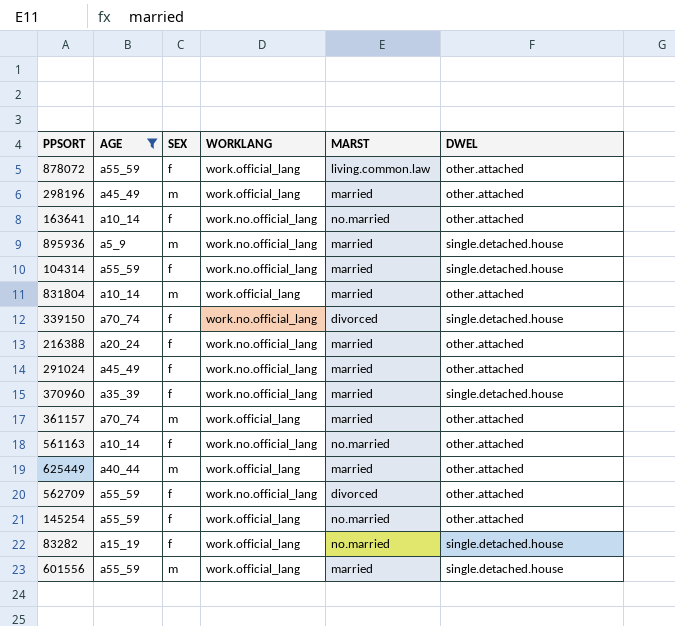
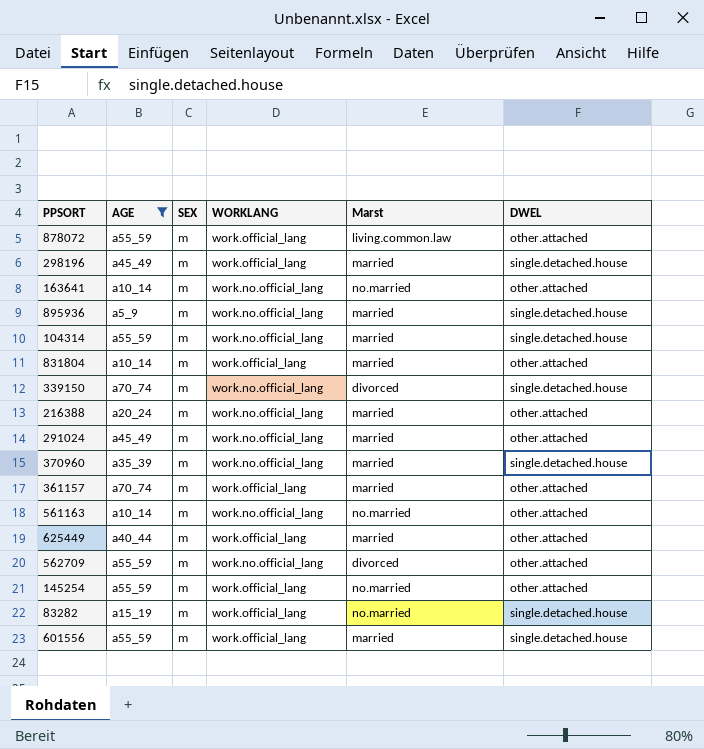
column name: MARST -> Marst
878072 | SEX: f -> m
298196 | DWEL: other.attached -> single.detached.house
163641 | SEX: f -> m
104314 | SEX: f -> m
339150 | SEX: f -> m
216388 | SEX: f -> m
291024 | SEX: f -> m
370960 | SEX: f -> m
561163 | SEX: f -> m
562709 | SEX: f -> m
145254 | SEX: f -> m
83282 | SEX: f -> m

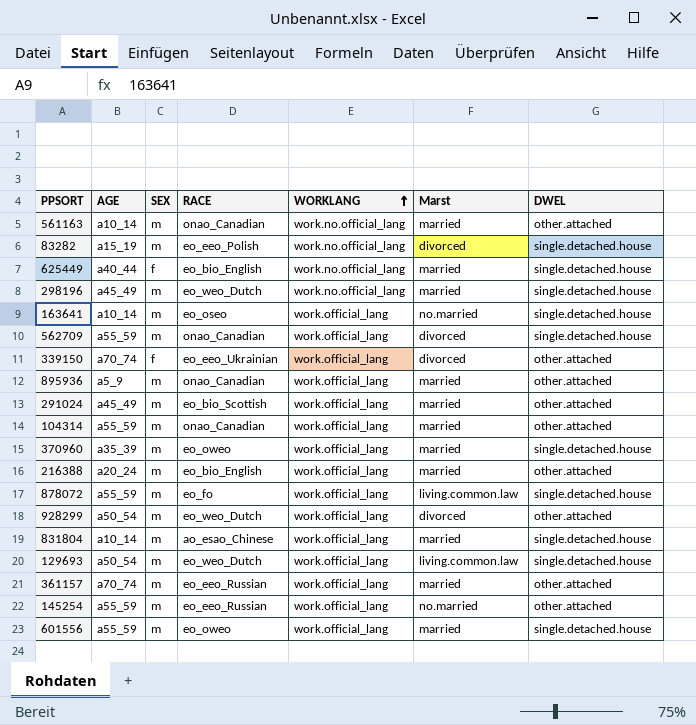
filter: AGE != a50_54 -> none
row order: none -> WORKLANG ascending
column RACE | position: none -> 4
561163 | Marst: no.married -> married
83282 | WORKLANG: work.official_lang -> work.no.official_lang
83282 | Marst: no.married -> divorced
625449 | SEX: m -> f
625449 | WORKLANG: work.official_lang -> work.no.official_lang
625449 | DWEL: other.attached -> single.detached.house
298196 | WORKLANG: work.official_lang -> work.no.official_lang
163641 | WORKLANG: work.no.official_lang -> work.official_lang
163641 | DWEL: other.attached -> single.detached.house
562709 | WORKLANG: work.no.official_lang -> work.official_lang
562709 | DWEL: other.attached -> single.detached.house
339150 | SEX: m -> f
339150 | WORKLANG: work.no.official_lang -> work.official_lang
339150 | DWEL: single.detached.house -> other.attached
895936 | WORKLANG: work.no.official_lang -> work.official_lang
895936 | DWEL: single.detached.house -> other.attached
291024 | WORKLANG: work.no.official_lang -> work.official_lang
104314 | WORKLANG: work.no.official_lang -> work.official_lang
104314 | DWEL: single.detached.house -> other.attached
370960 | WORKLANG: work.no.official_lang -> work.official_lang
216388 | WORKLANG: work.no.official_lang -> work.official_lang
878072 | DWEL: other.attached -> single.detached.house
831804 | DWEL: other.attached -> single.detached.house

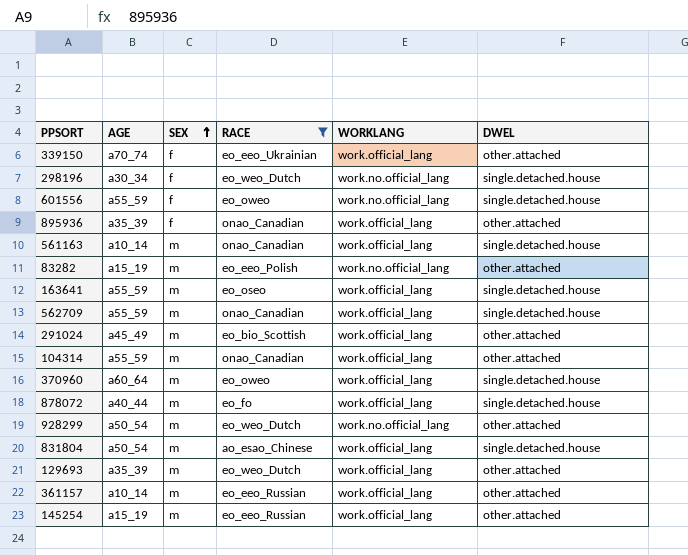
filter: none -> RACE != eo_bio_English
row order: WORKLANG ascending -> SEX ascending
column Marst | position: 6 -> none
298196 | AGE: a45_49 -> a30_34
298196 | SEX: m -> f
601556 | SEX: m -> f
601556 | WORKLANG: work.official_lang -> work.no.official_lang
895936 | AGE: a5_9 -> a35_39
895936 | SEX: m -> f
561163 | WORKLANG: work.no.official_lang -> work.official_lang
561163 | DWEL: other.attached -> single.detached.house
83282 | DWEL: single.detached.house -> other.attached
163641 | AGE: a10_14 -> a55_59
370960 | AGE: a35_39 -> a60_64
878072 | AGE: a55_59 -> a40_44
928299 | WORKLANG: work.official_lang -> work.no.official_lang
831804 | AGE: a10_14 -> a50_54
129693 | AGE: a50_54 -> a35_39
129693 | DWEL: single.detached.house -> other.attached
361157 | AGE: a70_74 -> a10_14
145254 | AGE: a55_59 -> a15_19

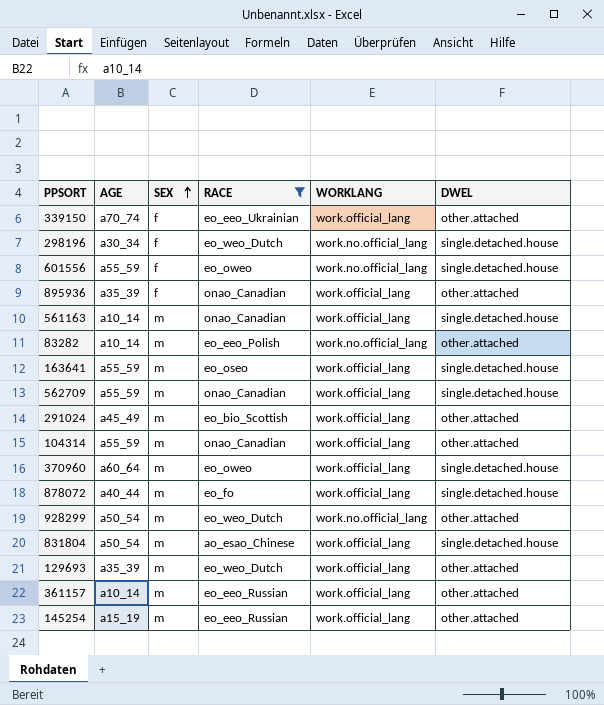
83282 | AGE: a15_19 -> a10_14

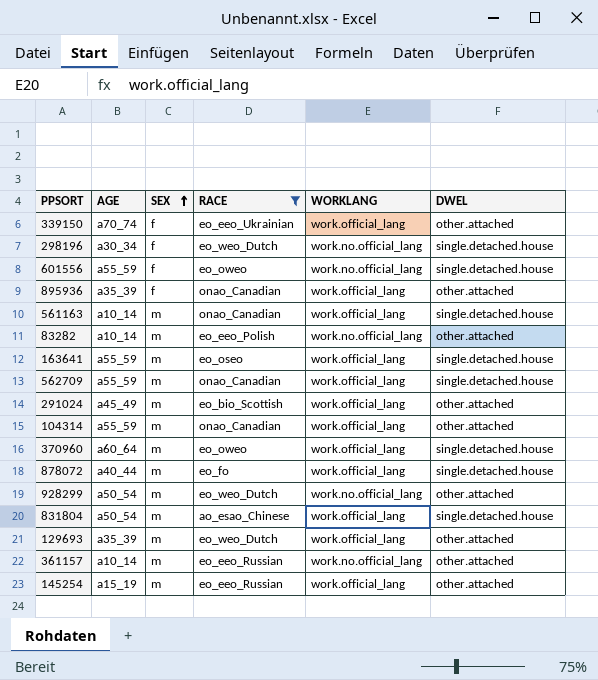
361157 | WORKLANG: work.official_lang -> work.no.official_lang

